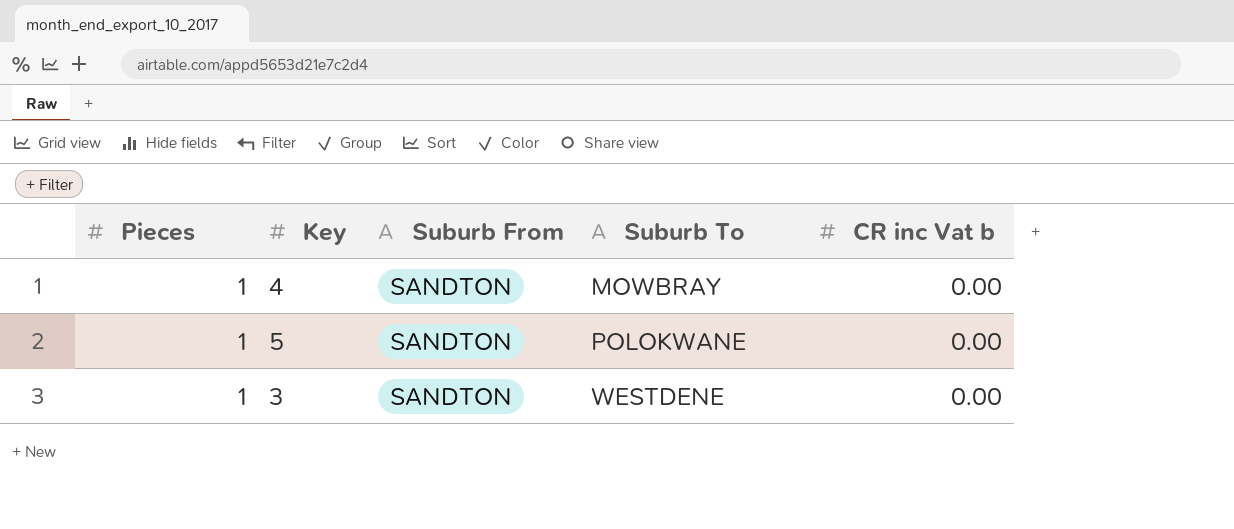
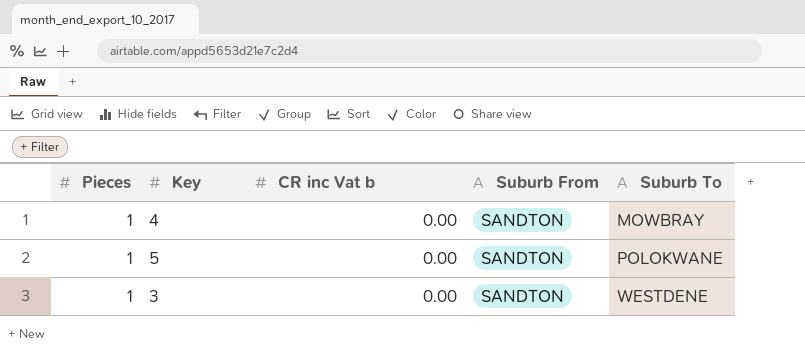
column CR inc Vat b | position: 5 -> 3

